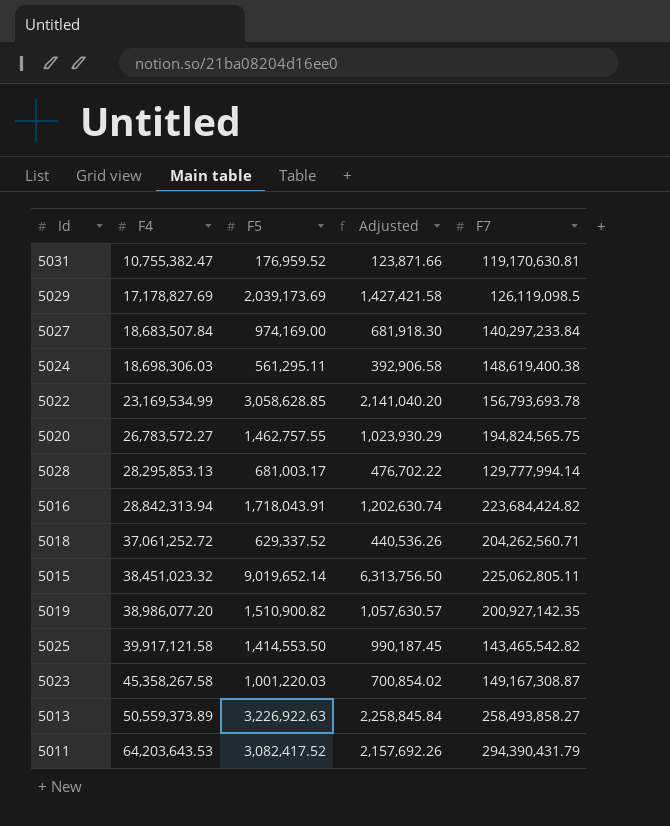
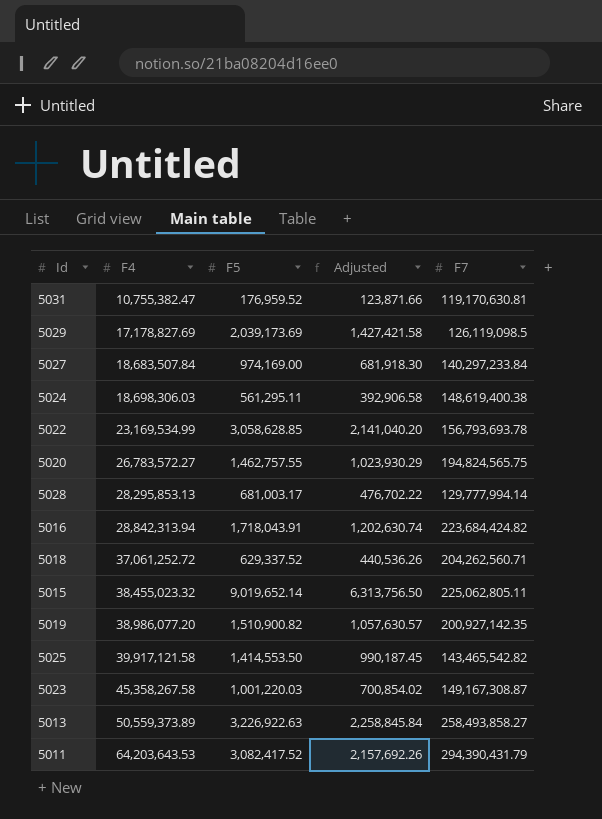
5015 | F4: 38,451,023.32 -> 38,455,023.32

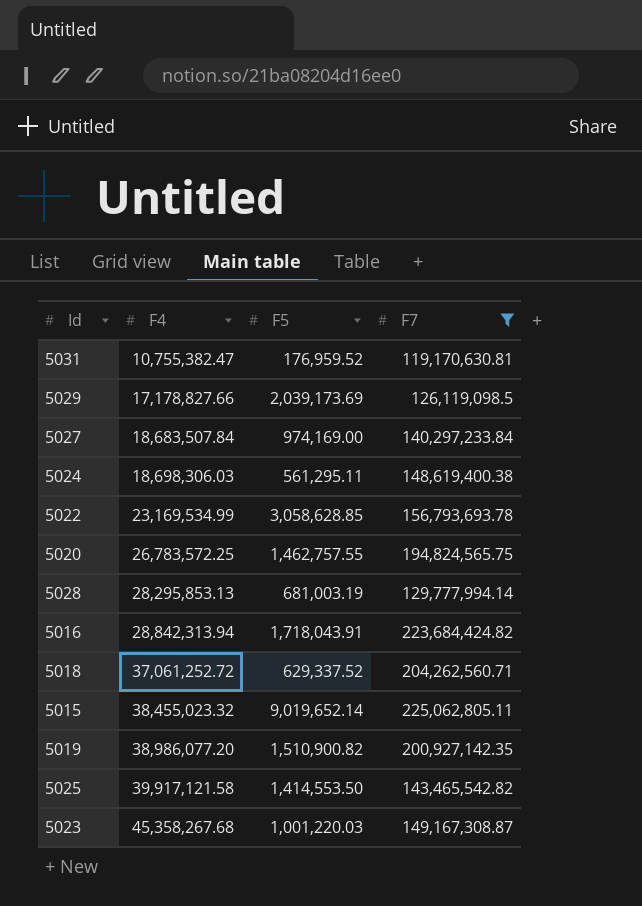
filter: none -> F7 <= 225,062,805.11
column Adjusted | formula: [F5] * 0.7 -> none
5029 | F4: 17,178,827.69 -> 17,178,827.66
5020 | F4: 26,783,572.27 -> 26,783,572.25
5028 | F5: 681,003.17 -> 681,003.19
5023 | F4: 45,358,267.58 -> 45,358,267.68

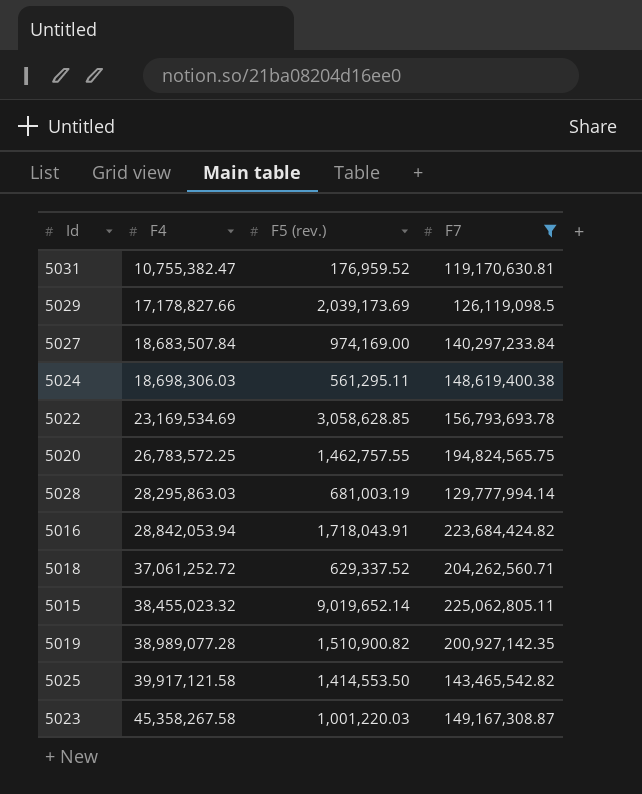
column name: F5 -> F5 (rev.)
5022 | F4: 23,169,534.99 -> 23,169,534.69
5028 | F4: 28,295,853.13 -> 28,295,863.03
5016 | F4: 28,842,313.94 -> 28,842,053.94
5019 | F4: 38,986,077.20 -> 38,989,077.28
5023 | F4: 45,358,267.68 -> 45,358,267.58

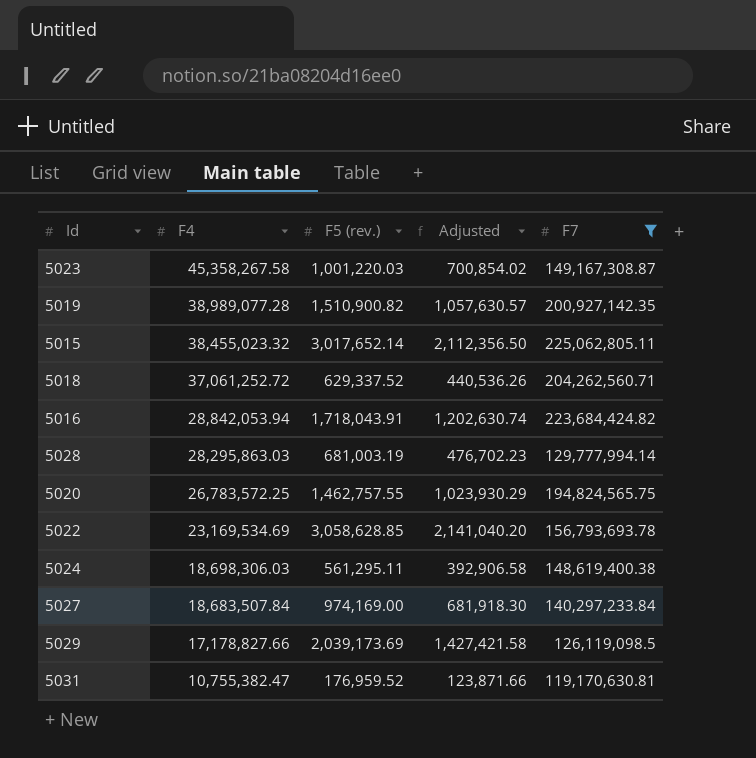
row order: F4 ascending -> F4 descending
column Adjusted | formula: none -> [F5 (rev.)] * 0.7
row 5025: 39,917,121.58 | 1,414,553.50 | 143,465,542.82 -> none
5015 | F5 (rev.): 9,019,652.14 -> 3,017,652.14

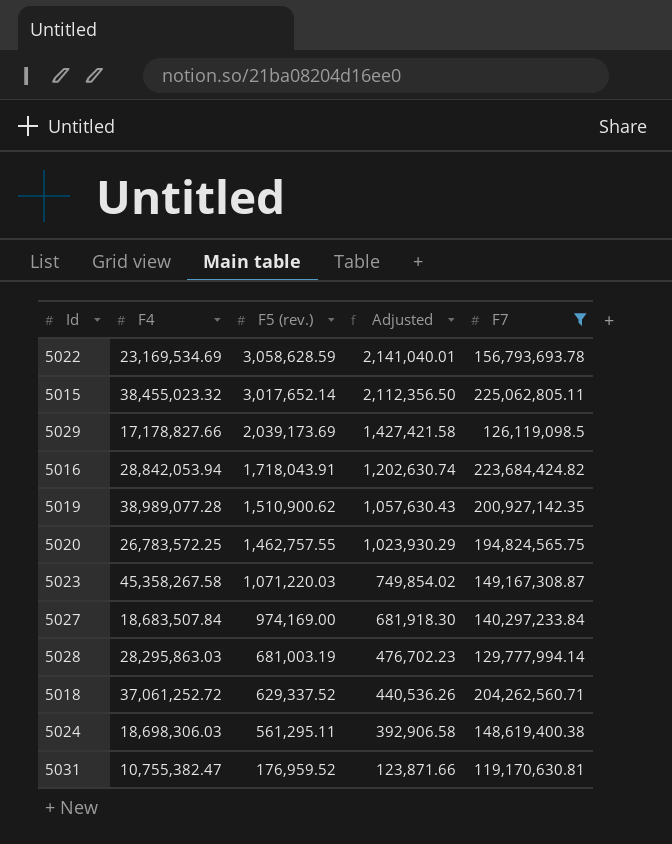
row order: F4 descending -> F5 (rev.) descending
5022 | F5 (rev.): 3,058,628.85 -> 3,058,628.59
5022 | Adjusted: 2,141,040.20 -> 2,141,040.01
5019 | F5 (rev.): 1,510,900.82 -> 1,510,900.62
5019 | Adjusted: 1,057,630.57 -> 1,057,630.43
5023 | F5 (rev.): 1,001,220.03 -> 1,071,220.03
5023 | Adjusted: 700,854.02 -> 749,854.02

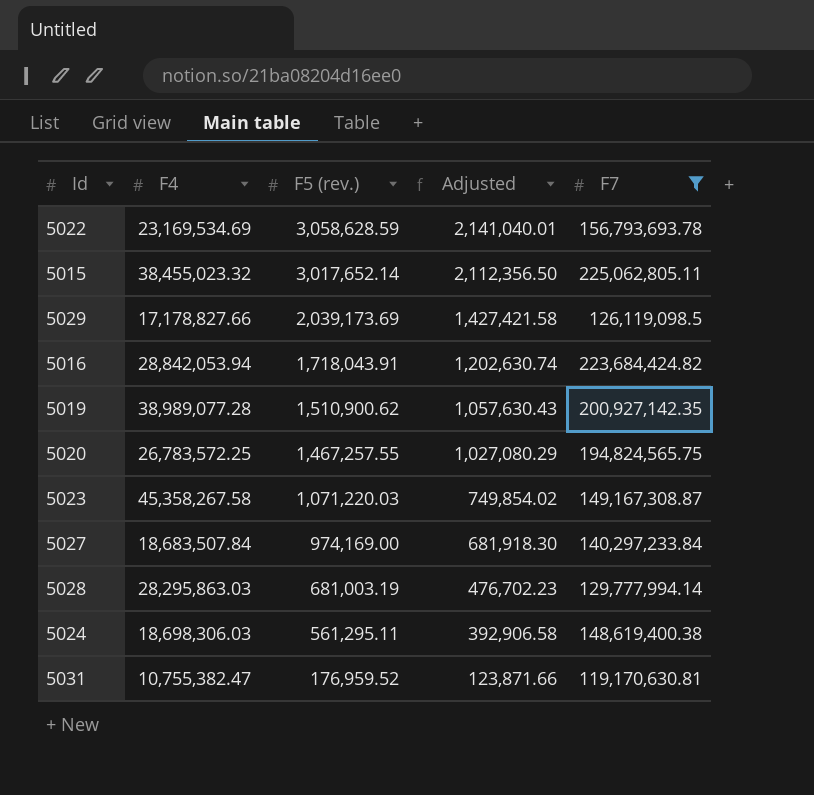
row 5018: 37,061,252.72 | 629,337.52 | 440,536.26 | 204,262,560.71 -> none
5020 | F5 (rev.): 1,462,757.55 -> 1,467,257.55
5020 | Adjusted: 1,023,930.29 -> 1,027,080.29

